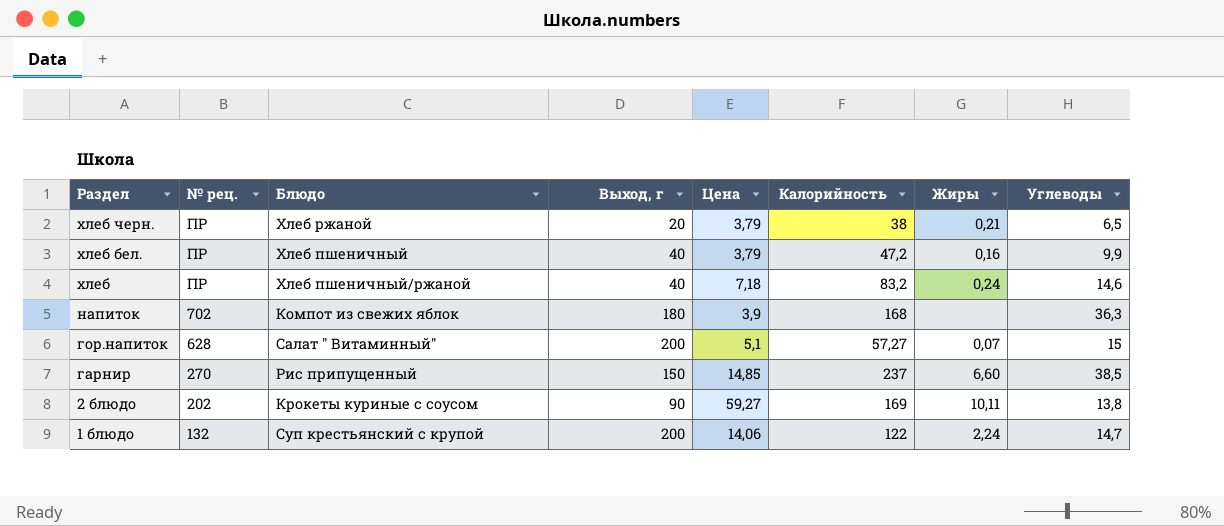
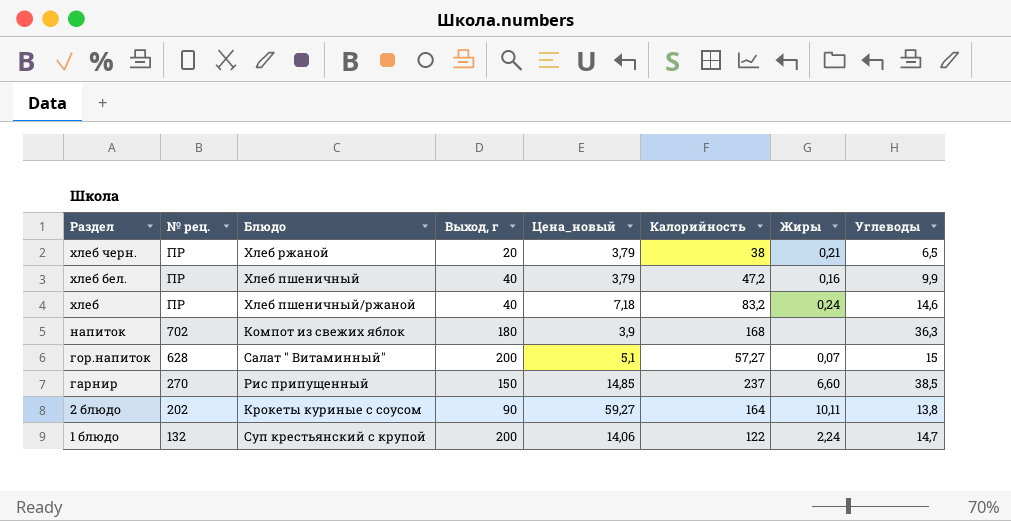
column name: Цена -> Цена_новый
2 блюдо | Калорийность: 169 -> 164

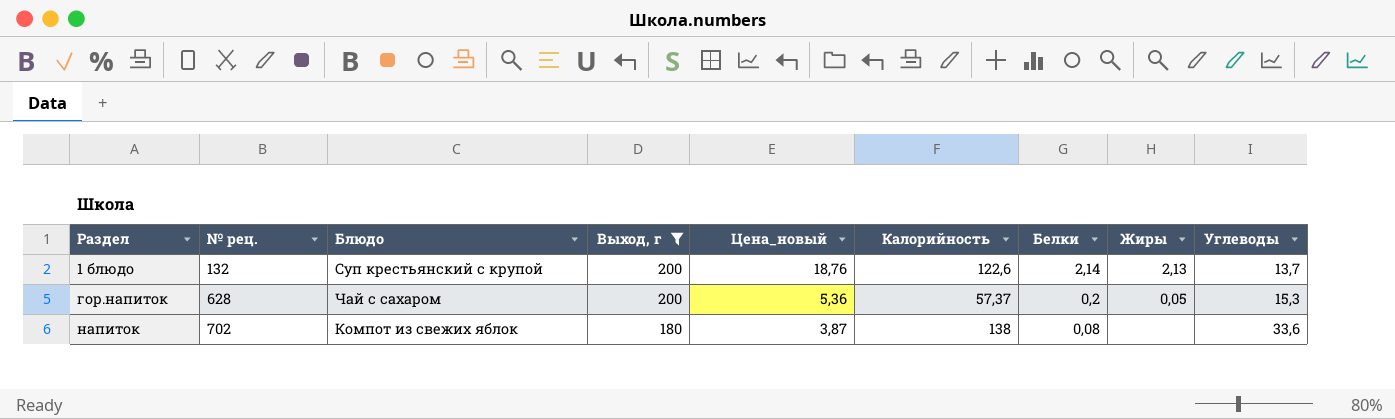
filter: none -> Выход, г >= 180
row order: Раздел descending -> Раздел ascending
column Белки | position: none -> 7
1 блюдо | Цена_новый: 14,06 -> 18,76
1 блюдо | Калорийность: 122 -> 122,6
1 блюдо | Жиры: 2,24 -> 2,13
1 блюдо | Углеводы: 14,7 -> 13,7
гор.напиток | Блюдо: Салат " Витаминный" -> Чай с сахаром
гор.напиток | Цена_новый: 5,1 -> 5,36
гор.напиток | Калорийность: 57,27 -> 57,37
гор.напиток | Жиры: 0,07 -> 0,05
гор.напиток | Углеводы: 15 -> 15,3
напиток | Цена_новый: 3,9 -> 3,87
напиток | Калорийность: 168 -> 138
напиток | Углеводы: 36,3 -> 33,6

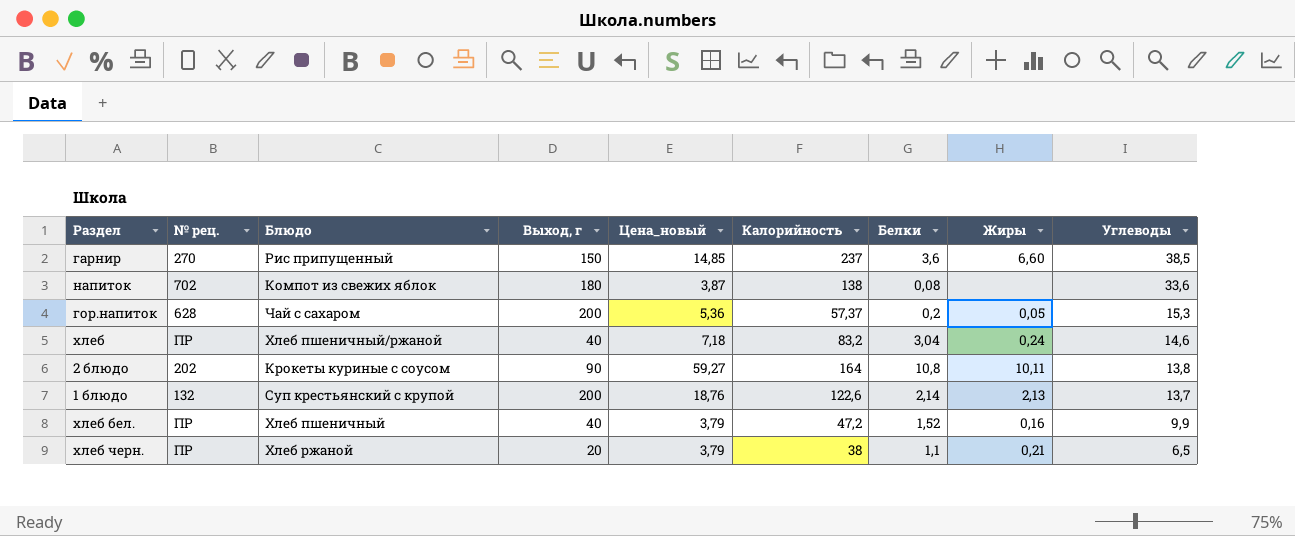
filter: Выход, г >= 180 -> none
row order: Раздел ascending -> Углеводы descending

